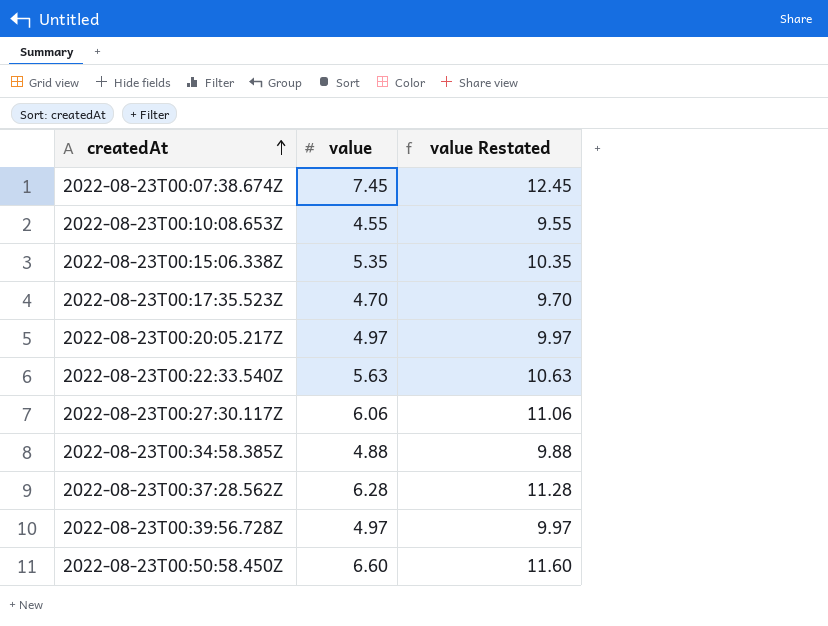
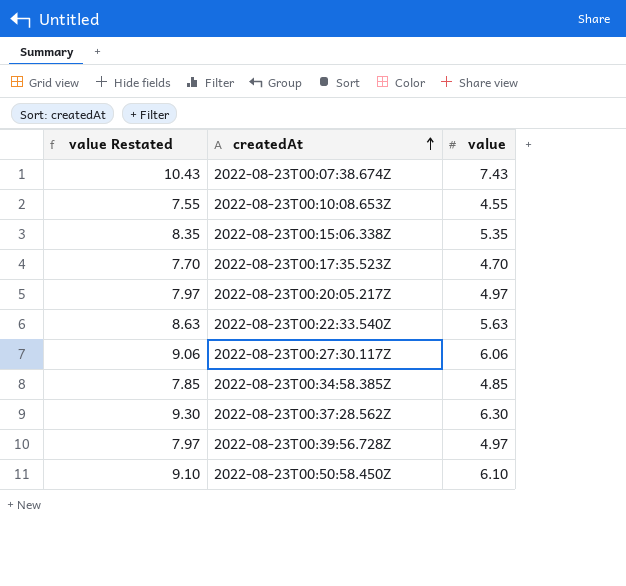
column value Restated | formula: [value] + 5 -> [value] + 3
column value Restated | position: 3 -> 1
2022-08-23T00:07:38.674Z | value: 7.45 -> 7.43
2022-08-23T00:34:58.385Z | value: 4.88 -> 4.85
2022-08-23T00:37:28.562Z | value: 6.28 -> 6.30
2022-08-23T00:50:58.450Z | value: 6.60 -> 6.10

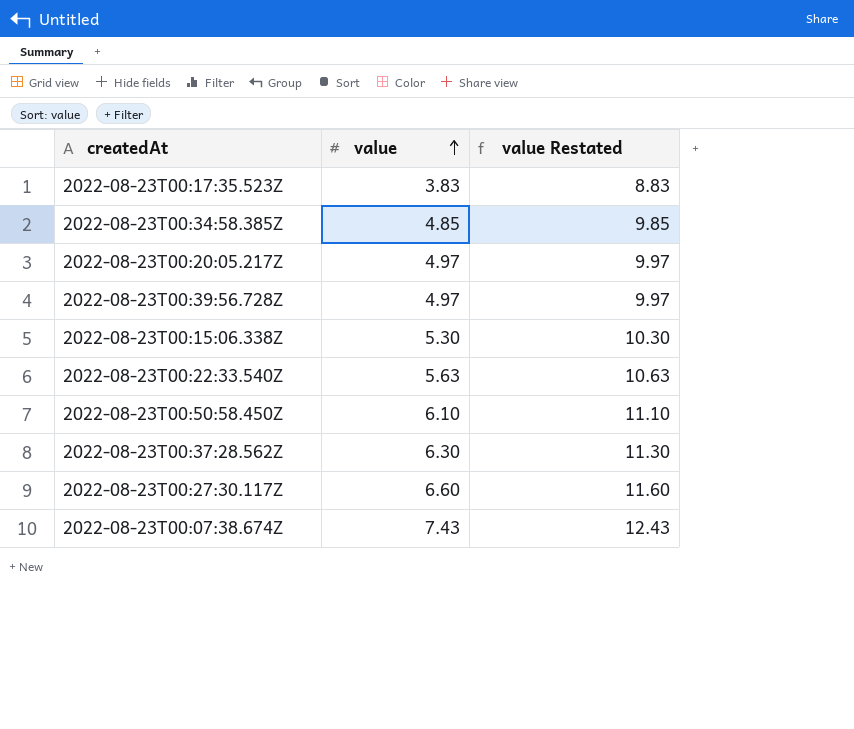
row order: createdAt ascending -> value ascending
column value Restated | formula: [value] + 3 -> [value] + 5
column value Restated | position: 1 -> 3
row 2022-08-23T00:10:08.653Z: 7.55 | 4.55 -> none
2022-08-23T00:17:35.523Z | value: 4.70 -> 3.83
2022-08-23T00:15:06.338Z | value: 5.35 -> 5.30
2022-08-23T00:27:30.117Z | value: 6.06 -> 6.60

